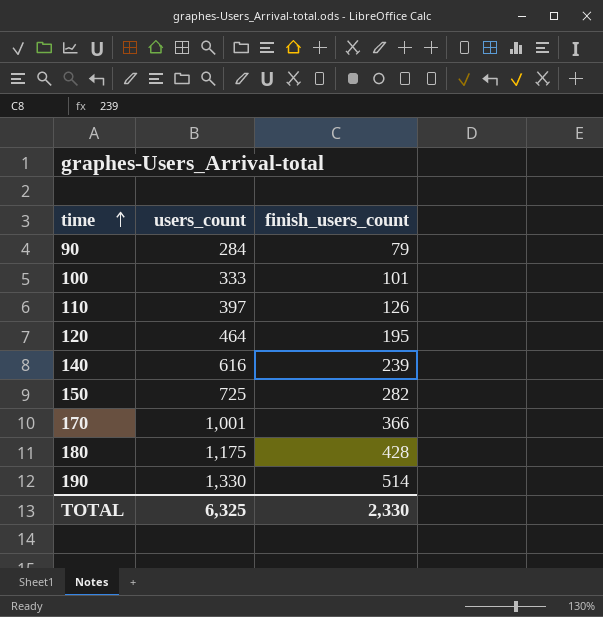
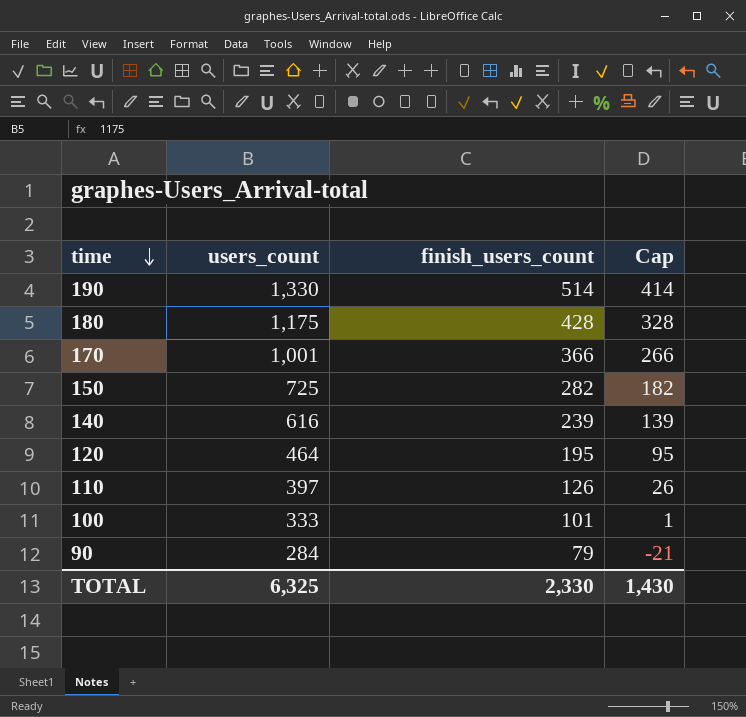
row order: time ascending -> time descending
column Cap | formula: none -> [finish_users_count] - 100

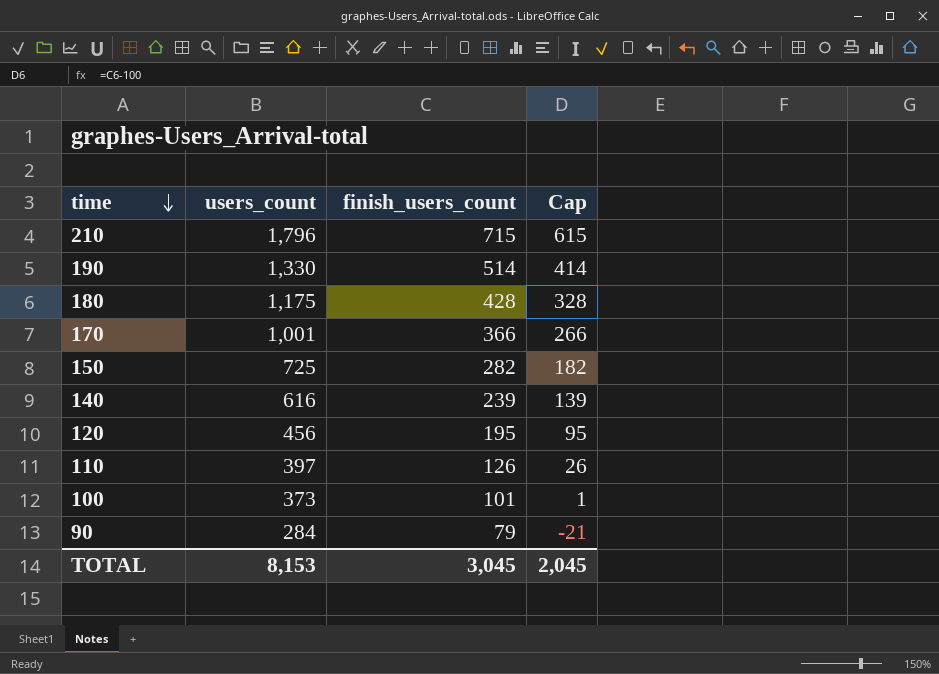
row 210: none -> 1,796 | 715 | 615
120 | users_count: 464 -> 456
100 | users_count: 333 -> 373
TOTAL | users_count: 6,325 -> 8,153
TOTAL | finish_users_count: 2,330 -> 3,045
TOTAL | Cap: 1,430 -> 2,045

